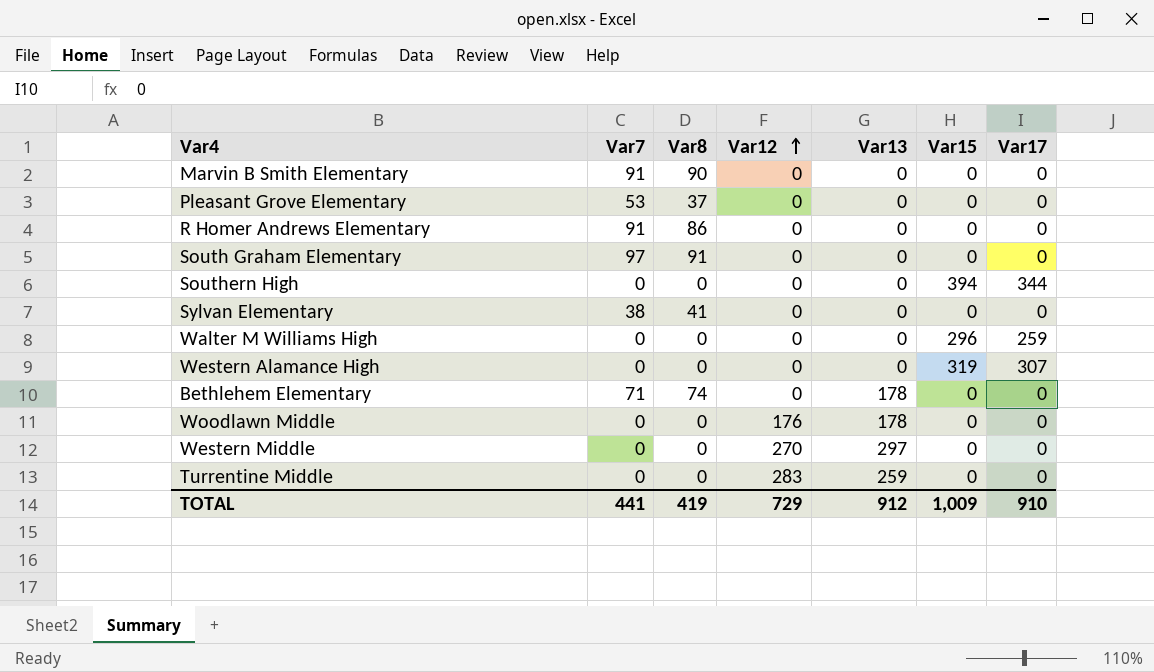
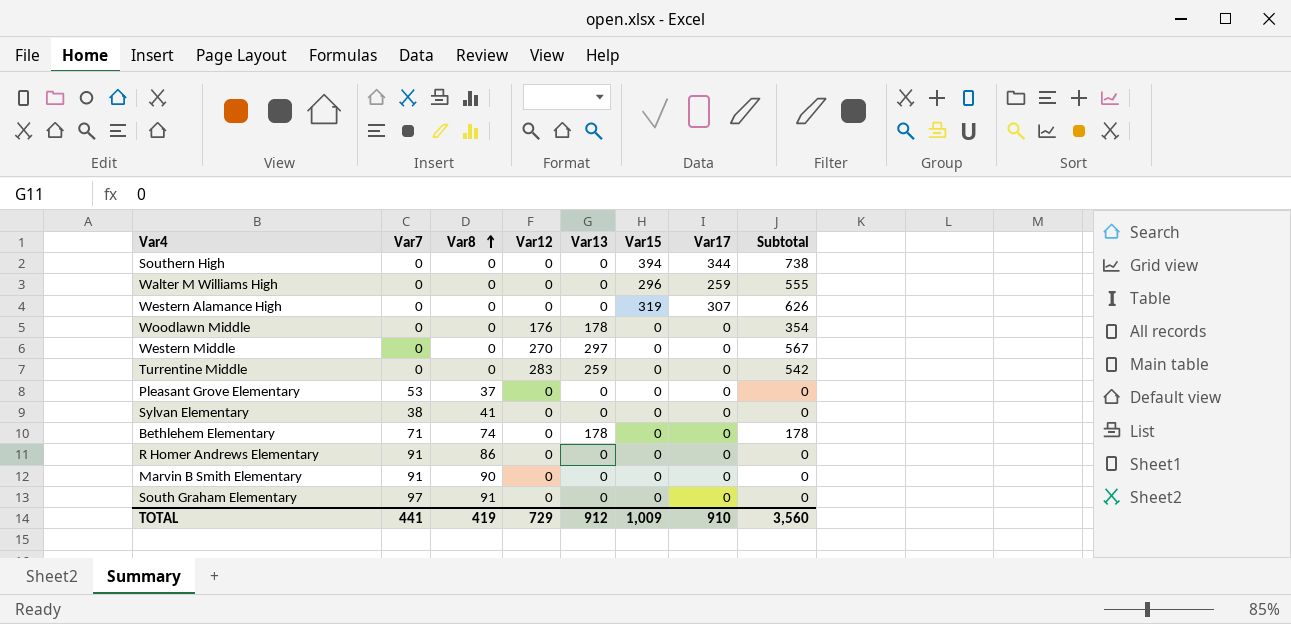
row order: Var12 ascending -> Var8 ascending
column Subtotal | formula: none -> [Var12] + [Var13] + [Var15] + [Var17]

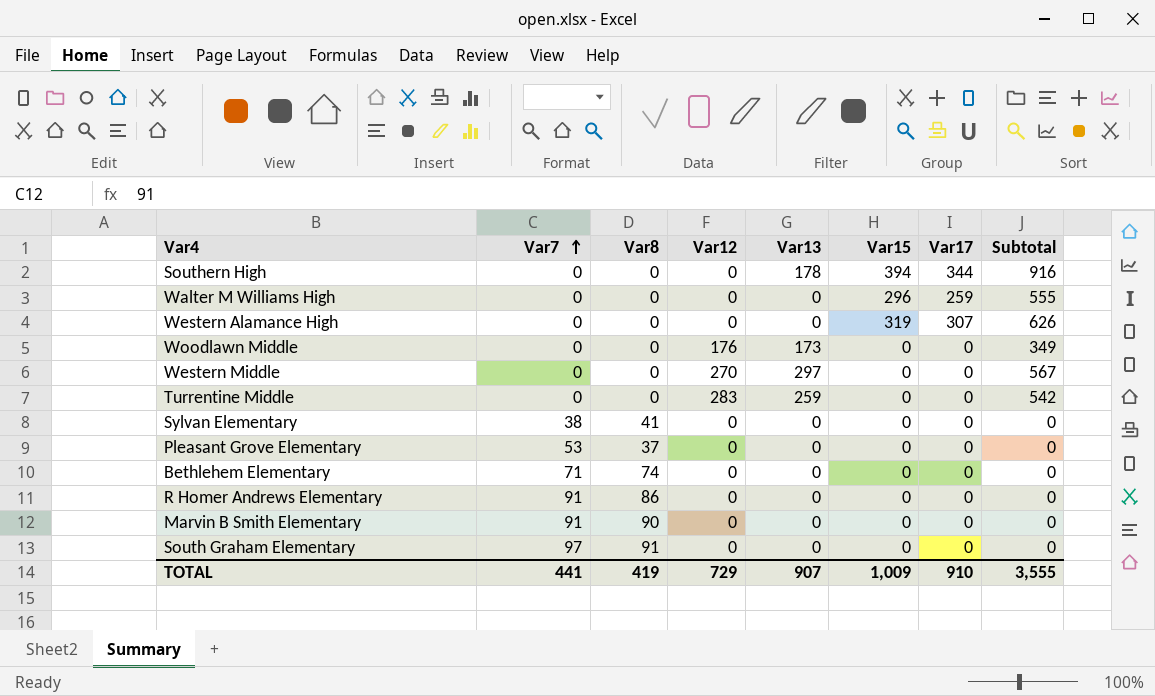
row order: Var8 ascending -> Var7 ascending
Southern High | Var13: 0 -> 178
Southern High | Subtotal: 738 -> 916
Woodlawn Middle | Var13: 178 -> 173
Woodlawn Middle | Subtotal: 354 -> 349
Bethlehem Elementary | Var13: 178 -> 0
Bethlehem Elementary | Subtotal: 178 -> 0
TOTAL | Var13: 912 -> 907
TOTAL | Subtotal: 3,560 -> 3,555

